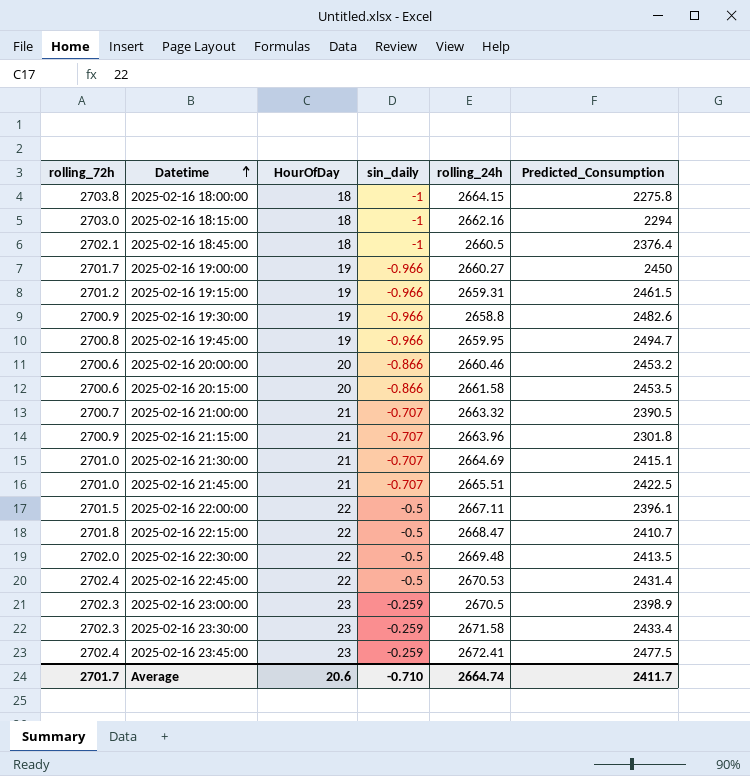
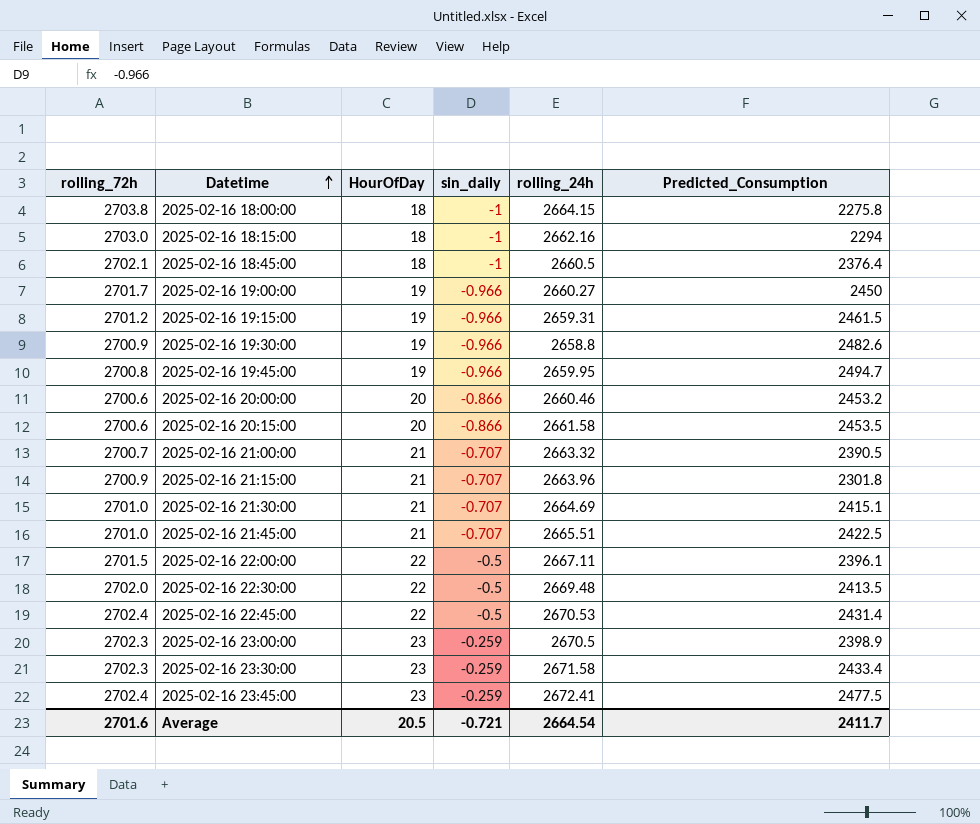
row 2025-02-16 22:15:00: 2701.8 | 22 | -0.5 | 2668.47 | 2410.7 -> none
Average | rolling_72h: 2701.7 -> 2701.6
Average | HourOfDay: 20.6 -> 20.5
Average | sin_daily: -0.710 -> -0.721
Average | rolling_24h: 2664.74 -> 2664.54

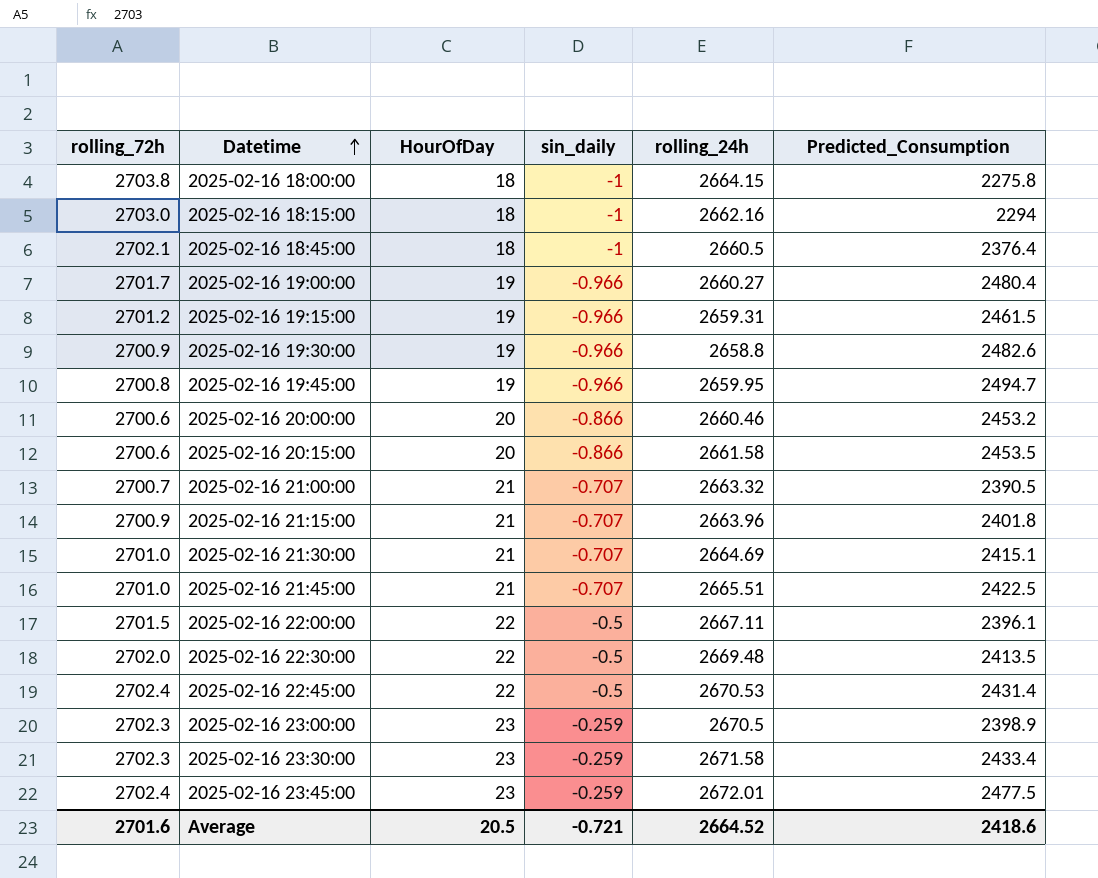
2025-02-16 19:00:00 | Predicted_Consumption: 2450 -> 2480.4
2025-02-16 21:15:00 | Predicted_Consumption: 2301.8 -> 2401.8
2025-02-16 23:45:00 | rolling_24h: 2672.41 -> 2672.01
Average | rolling_24h: 2664.54 -> 2664.52
Average | Predicted_Consumption: 2411.7 -> 2418.6

